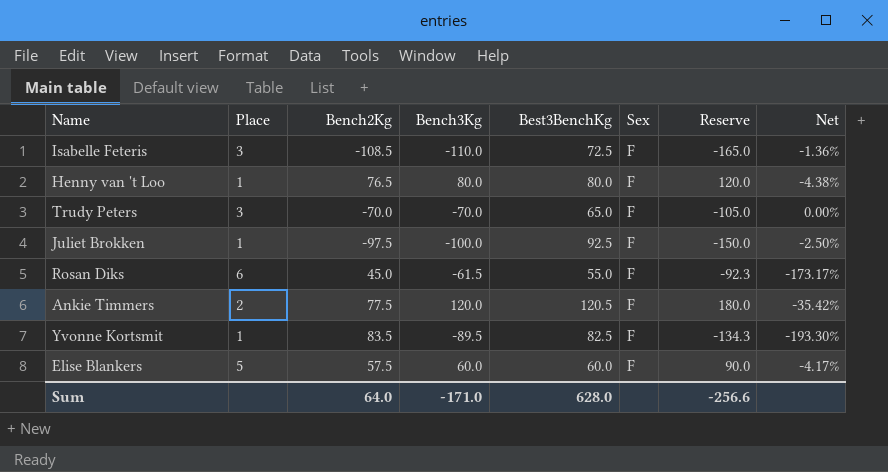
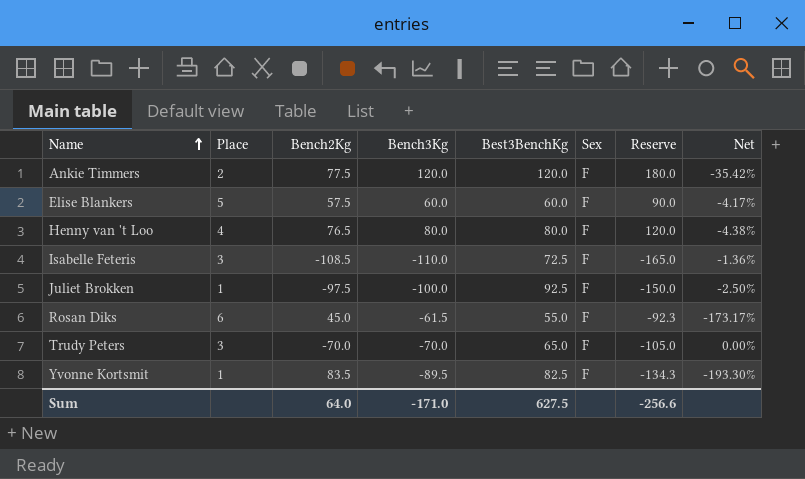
row order: none -> Name ascending
Ankie Timmers | Best3BenchKg: 120.5 -> 120.0
Henny van 't Loo | Place: 1 -> 4
Sum | Best3BenchKg: 628.0 -> 627.5

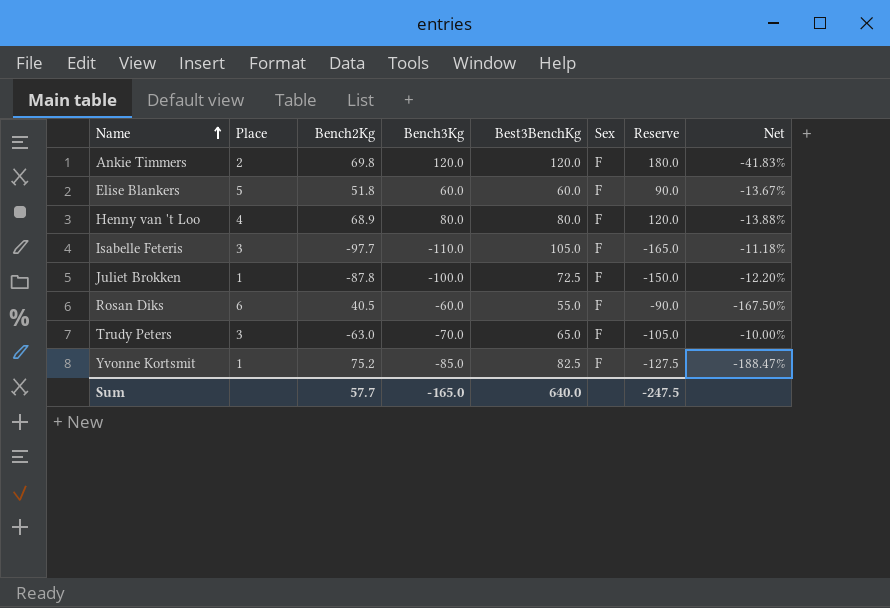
Ankie Timmers | Bench2Kg: 77.5 -> 69.8
Ankie Timmers | Net: -35.42% -> -41.83%
Elise Blankers | Bench2Kg: 57.5 -> 51.8
Elise Blankers | Net: -4.17% -> -13.67%
Henny van 't Loo | Bench2Kg: 76.5 -> 68.9
Henny van 't Loo | Net: -4.38% -> -13.88%
Isabelle Feteris | Bench2Kg: -108.5 -> -97.7
Isabelle Feteris | Best3BenchKg: 72.5 -> 105.0
Isabelle Feteris | Net: -1.36% -> -11.18%
Juliet Brokken | Bench2Kg: -97.5 -> -87.8
Juliet Brokken | Best3BenchKg: 92.5 -> 72.5
Juliet Brokken | Net: -2.50% -> -12.20%
Rosan Diks | Bench2Kg: 45.0 -> 40.5
Rosan Diks | Bench3Kg: -61.5 -> -60.0
Rosan Diks | Reserve: -92.3 -> -90.0
Rosan Diks | Net: -173.17% -> -167.50%
Trudy Peters | Bench2Kg: -70.0 -> -63.0
Trudy Peters | Net: 0.00% -> -10.00%
Yvonne Kortsmit | Bench2Kg: 83.5 -> 75.2
Yvonne Kortsmit | Bench3Kg: -89.5 -> -85.0
Yvonne Kortsmit | Reserve: -134.3 -> -127.5
Yvonne Kortsmit | Net: -193.30% -> -188.47%
Sum | Bench2Kg: 64.0 -> 57.7
Sum | Bench3Kg: -171.0 -> -165.0
Sum | Best3BenchKg: 627.5 -> 640.0
Sum | Reserve: -256.6 -> -247.5

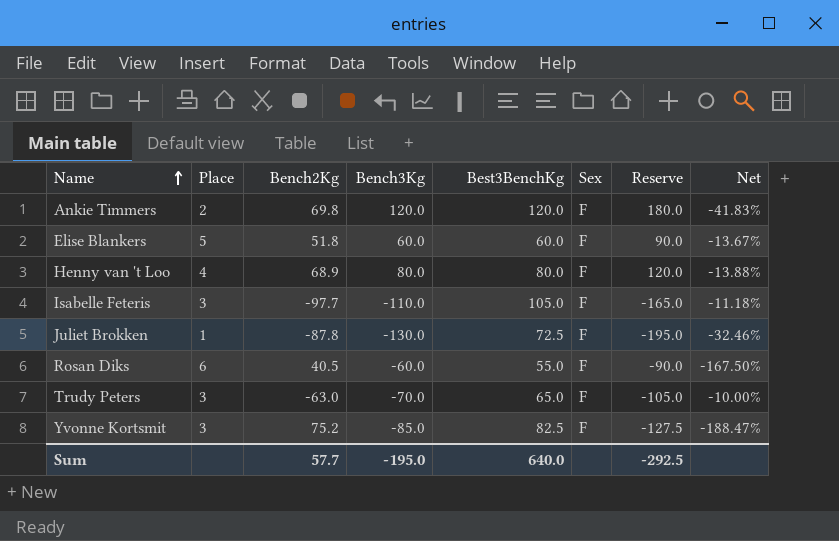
Juliet Brokken | Bench3Kg: -100.0 -> -130.0
Juliet Brokken | Reserve: -150.0 -> -195.0
Juliet Brokken | Net: -12.20% -> -32.46%
Yvonne Kortsmit | Place: 1 -> 3
Sum | Bench3Kg: -165.0 -> -195.0
Sum | Reserve: -247.5 -> -292.5

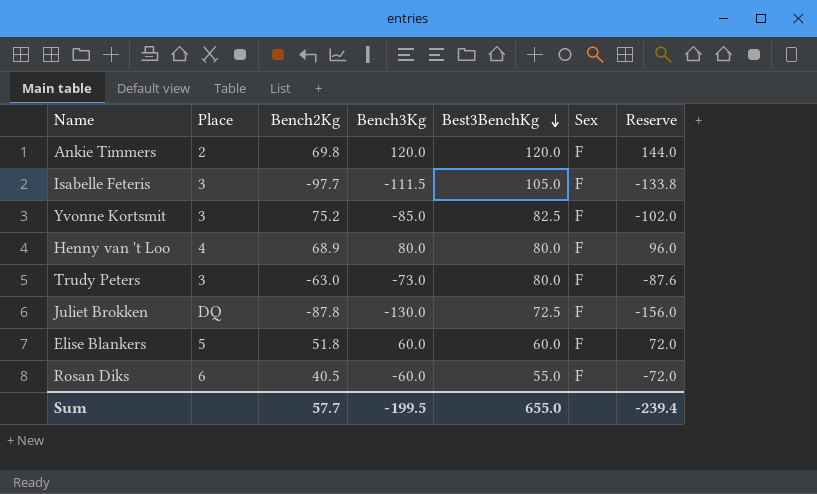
row order: Name ascending -> Best3BenchKg descending
column Net | formula: ([Bench2Kg] - [Bench3Kg]) / [Bench3Kg] -> none
column Reserve | formula: [Bench3Kg] * 1.5 -> [Bench3Kg] * 1.2
Isabelle Feteris | Bench3Kg: -110.0 -> -111.5
Trudy Peters | Bench3Kg: -70.0 -> -73.0
Trudy Peters | Best3BenchKg: 65.0 -> 80.0
Juliet Brokken | Place: 1 -> DQ
Sum | Bench3Kg: -195.0 -> -199.5
Sum | Best3BenchKg: 640.0 -> 655.0
Sum | Reserve: -292.5 -> -239.4

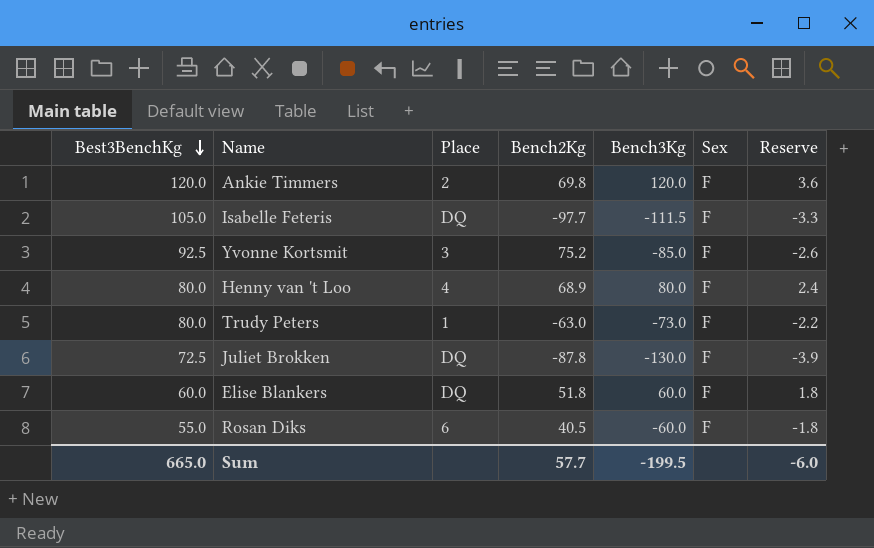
column Best3BenchKg | position: 5 -> 1
column Reserve | formula: [Bench3Kg] * 1.2 -> [Bench3Kg] * 0.03
Isabelle Feteris | Place: 3 -> DQ
Yvonne Kortsmit | Best3BenchKg: 82.5 -> 92.5
Trudy Peters | Place: 3 -> 1
Elise Blankers | Place: 5 -> DQ
Sum | Best3BenchKg: 655.0 -> 665.0
Sum | Reserve: -239.4 -> -6.0

